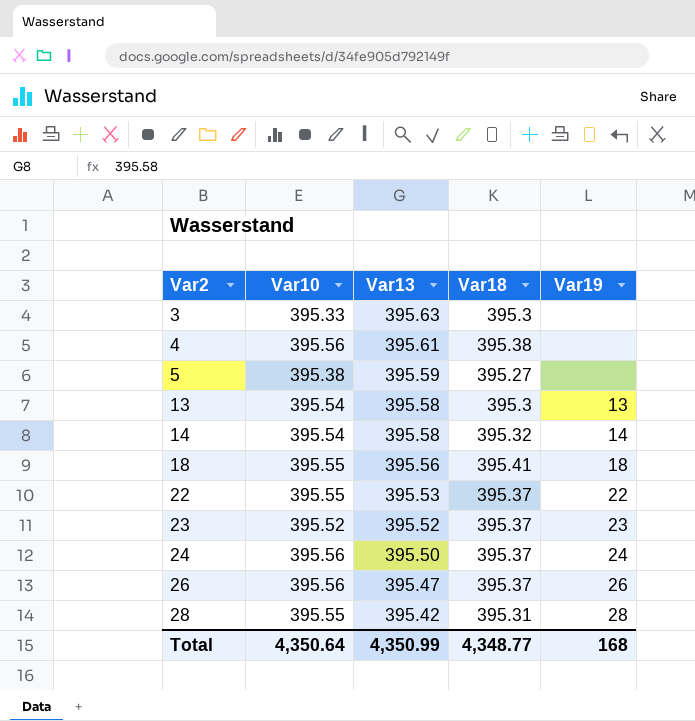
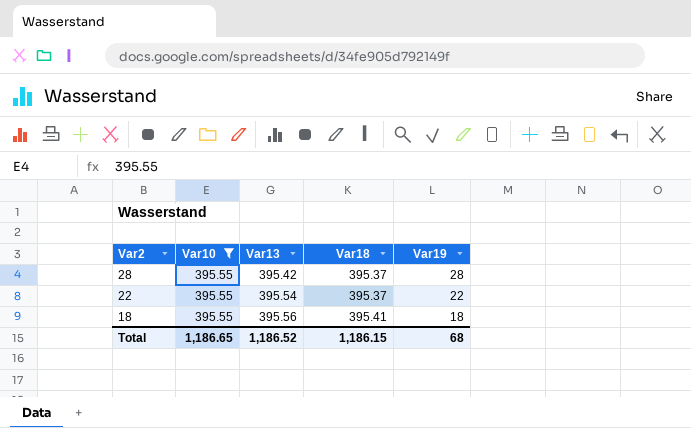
filter: none -> Var10 = 395.55
row order: Var2 ascending -> Var2 descending
28 | Var18: 395.31 -> 395.37
22 | Var13: 395.53 -> 395.54
Total | Var10: 4,350.64 -> 1,186.65
Total | Var13: 4,350.99 -> 1,186.52
Total | Var18: 4,348.77 -> 1,186.15
Total | Var19: 168 -> 68

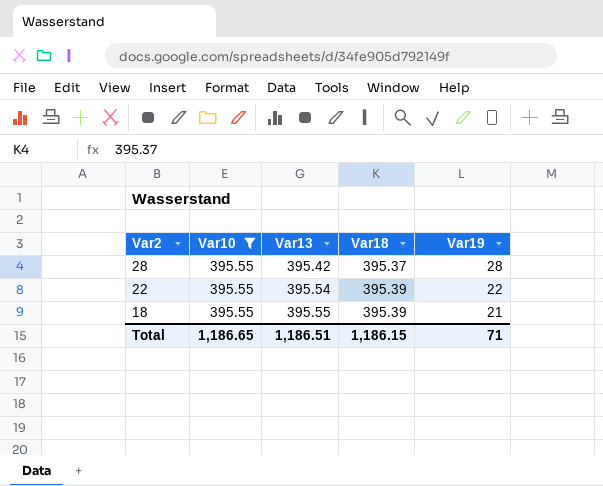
22 | Var18: 395.37 -> 395.39
18 | Var13: 395.56 -> 395.55
18 | Var18: 395.41 -> 395.39
18 | Var19: 18 -> 21
Total | Var13: 1,186.52 -> 1,186.51
Total | Var19: 68 -> 71

